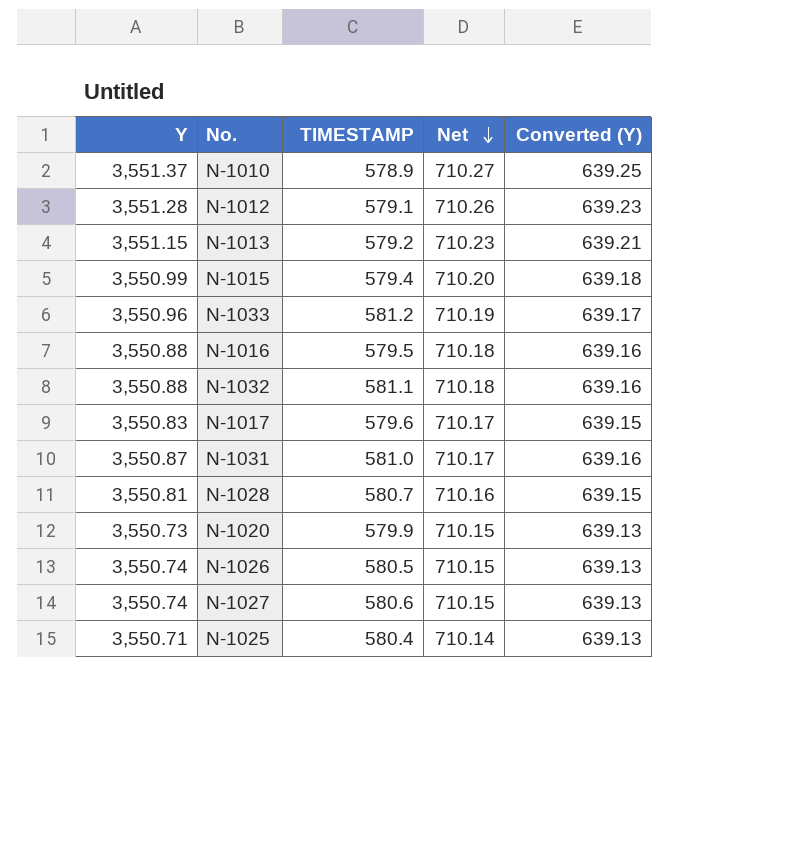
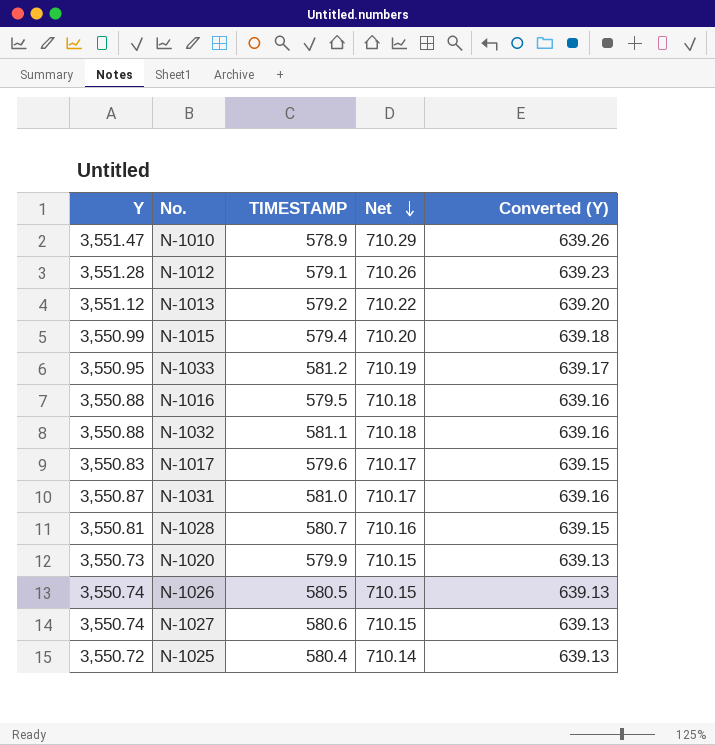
N-1010 | Y: 3,551.37 -> 3,551.47
N-1010 | Net: 710.27 -> 710.29
N-1010 | Converted (Y): 639.25 -> 639.26
N-1013 | Y: 3,551.15 -> 3,551.12
N-1013 | Net: 710.23 -> 710.22
N-1013 | Converted (Y): 639.21 -> 639.20
N-1033 | Y: 3,550.96 -> 3,550.95
N-1025 | Y: 3,550.71 -> 3,550.72

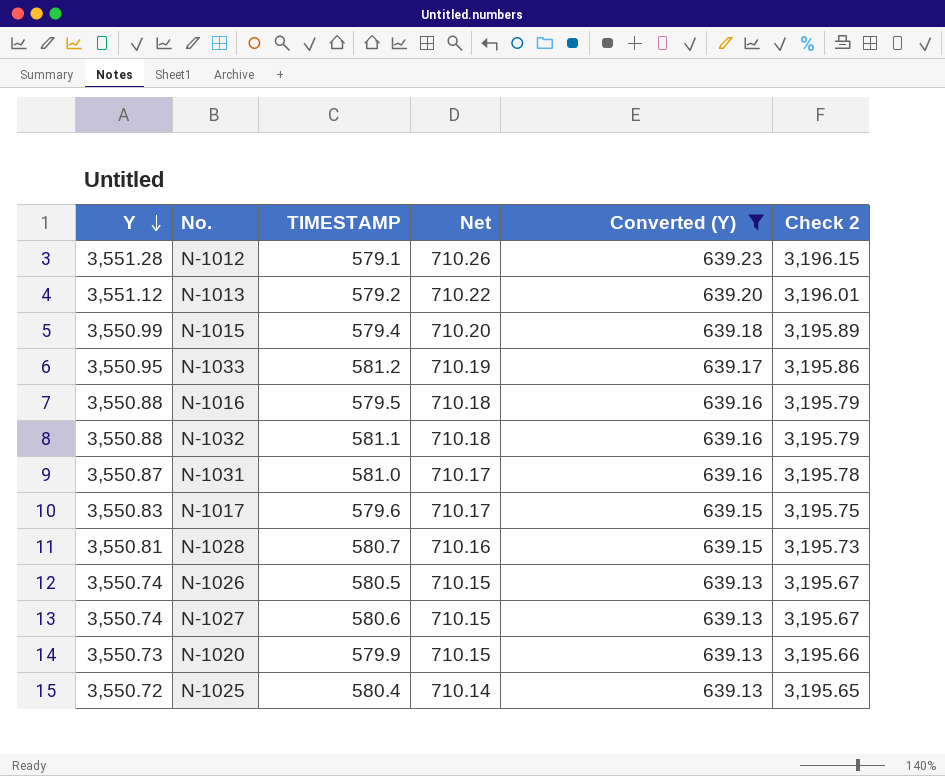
filter: none -> Converted (Y) != 639.26
row order: Net descending -> Y descending
column Check 2 | formula: none -> [Y] * 0.9

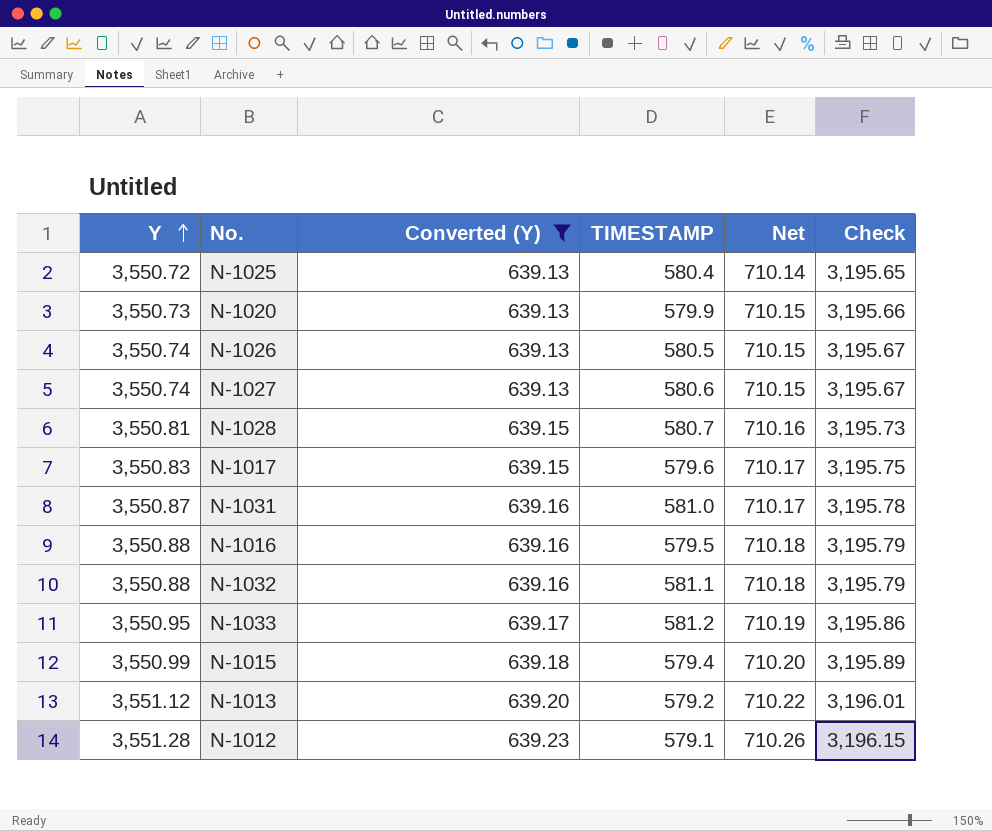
row order: Y descending -> Y ascending
column Converted (Y) | position: 5 -> 3
column name: Check 2 -> Check

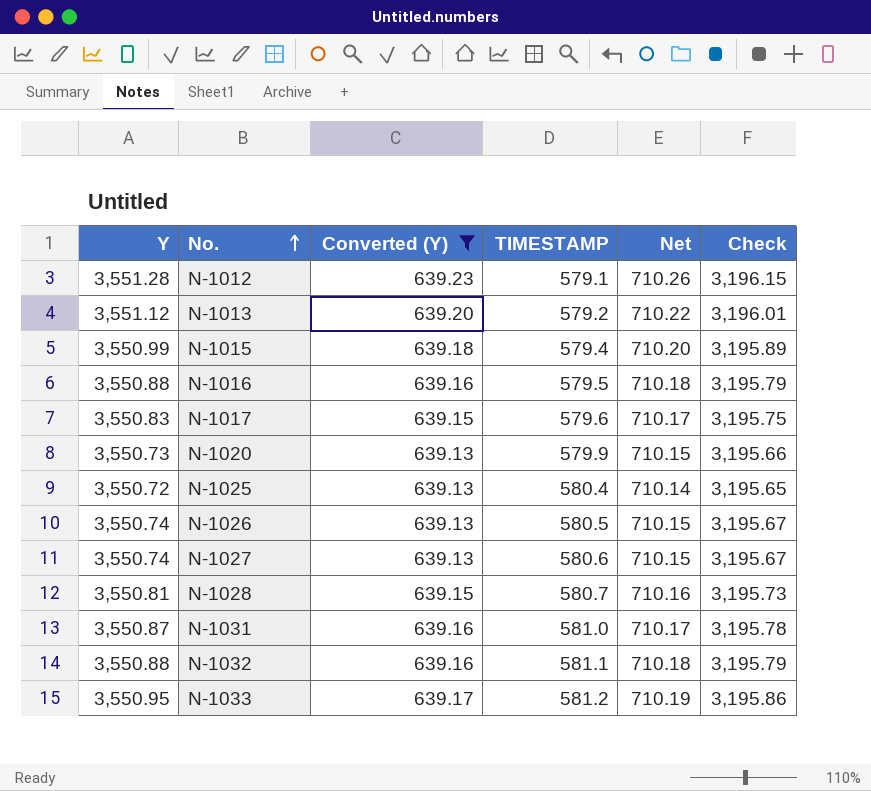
row order: Y ascending -> No. ascending

